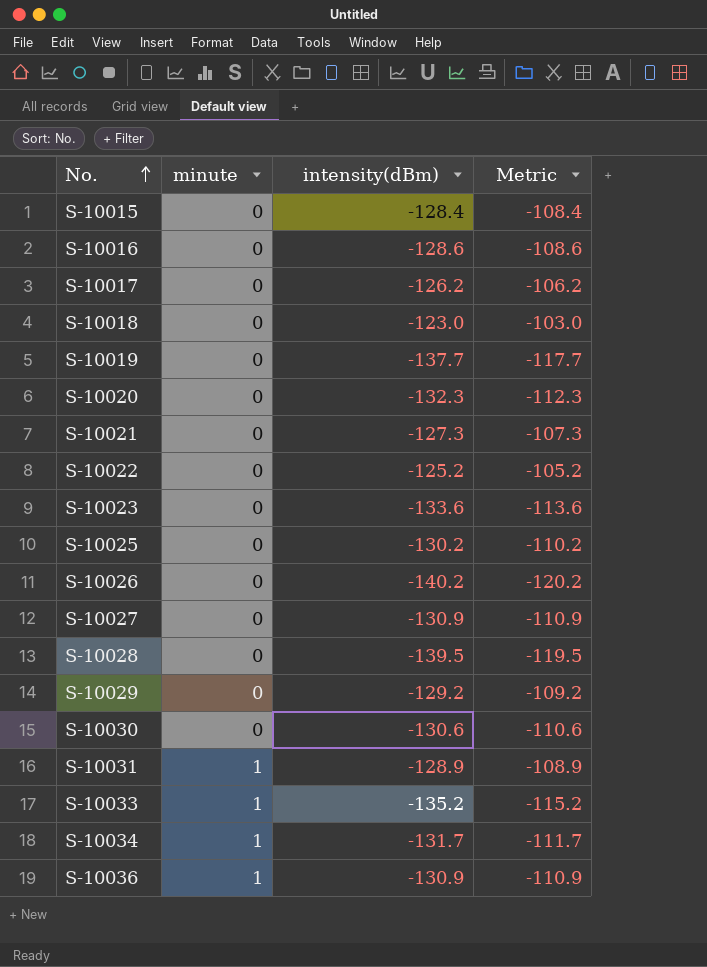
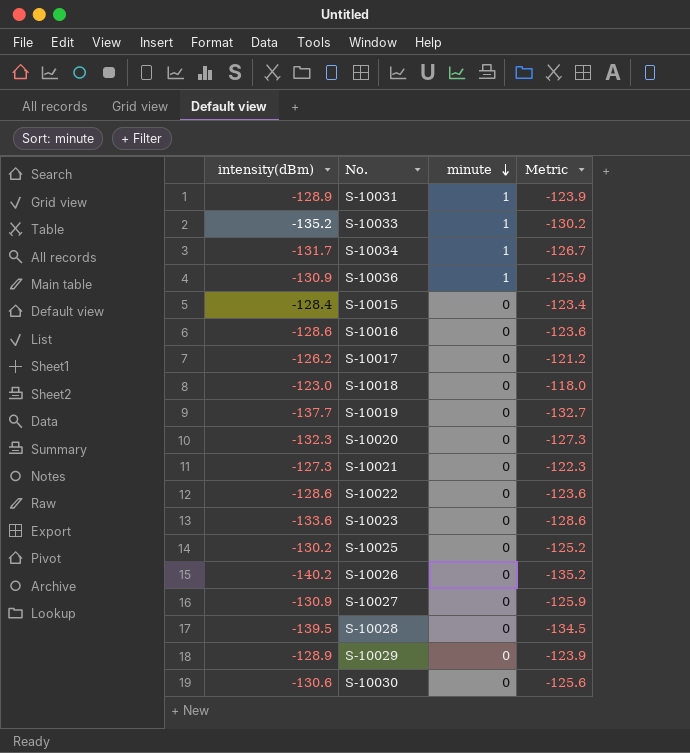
row order: No. ascending -> minute descending
column intensity(dBm) | position: 3 -> 1
column Metric | formula: [intensity(dBm)] + 20 -> [intensity(dBm)] + 5
S-10022 | intensity(dBm): -125.2 -> -128.6
S-10029 | intensity(dBm): -129.2 -> -128.9

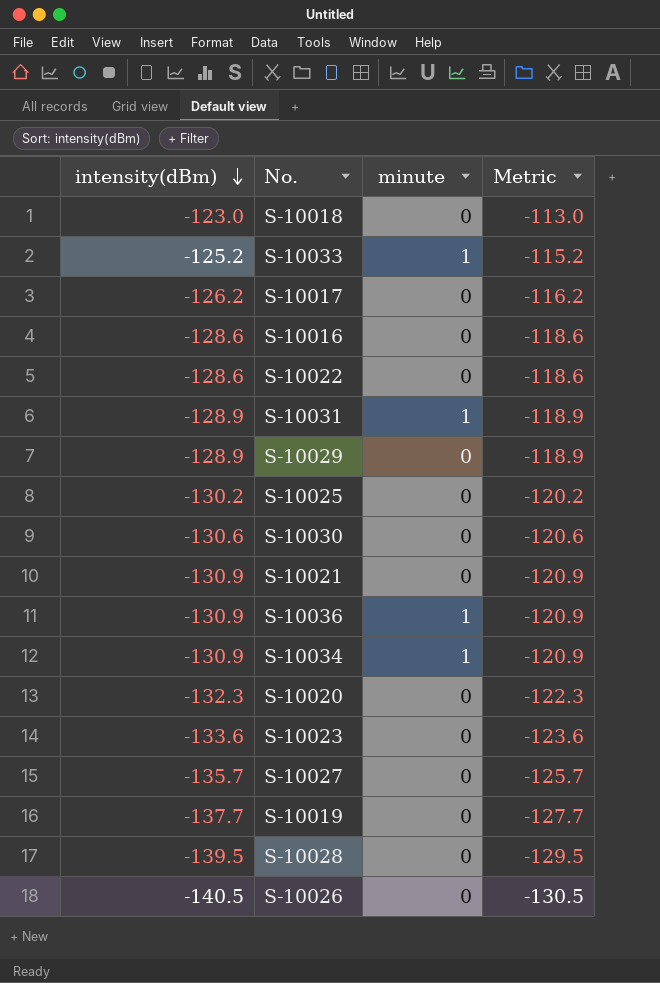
row order: minute descending -> intensity(dBm) descending
column Metric | formula: [intensity(dBm)] + 5 -> [intensity(dBm)] + 10
row S-10015: -128.4 | 0 | -123.4 -> none
S-10033 | intensity(dBm): -135.2 -> -125.2
S-10021 | intensity(dBm): -127.3 -> -130.9
S-10034 | intensity(dBm): -131.7 -> -130.9
S-10027 | intensity(dBm): -130.9 -> -135.7
S-10026 | intensity(dBm): -140.2 -> -140.5

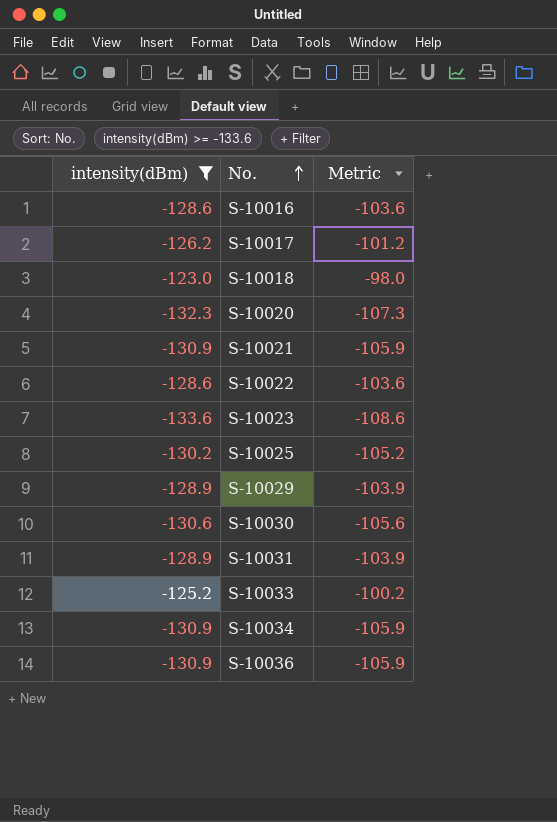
filter: none -> intensity(dBm) >= -133.6
row order: intensity(dBm) descending -> No. ascending
column minute | position: 3 -> none
column Metric | formula: [intensity(dBm)] + 10 -> [intensity(dBm)] + 25

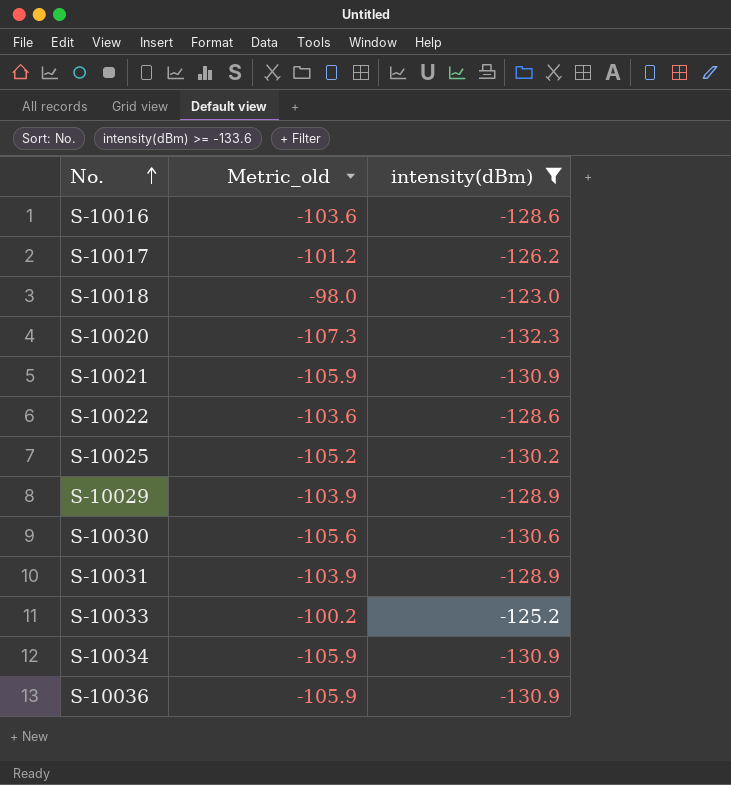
column name: Metric -> Metric_old
column intensity(dBm) | position: 1 -> 3
row S-10023: -133.6 | -108.6 -> none

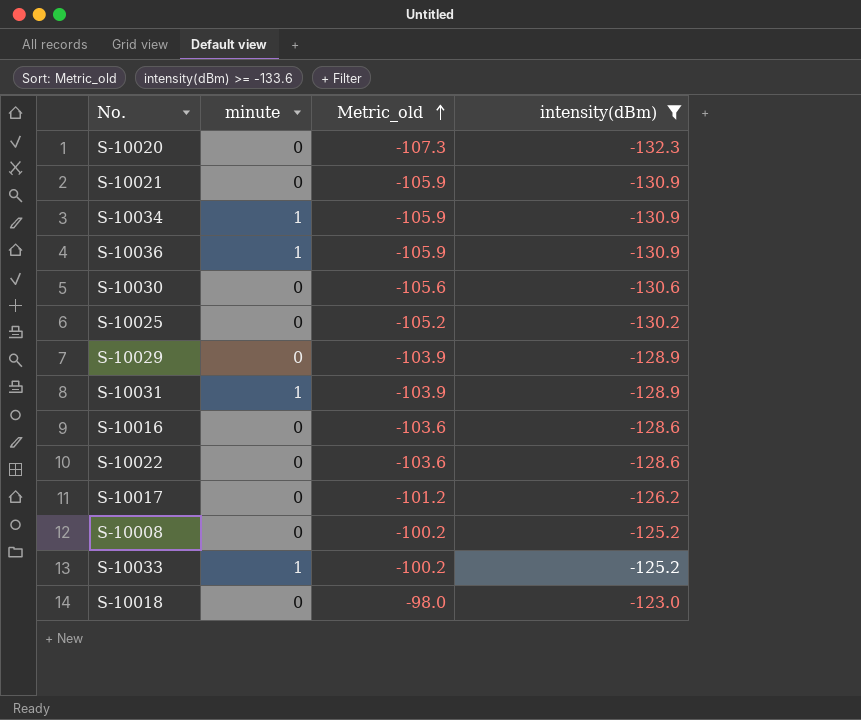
row order: No. ascending -> Metric_old ascending
column minute | position: none -> 2
row S-10008: none -> 0 | -100.2 | -125.2

